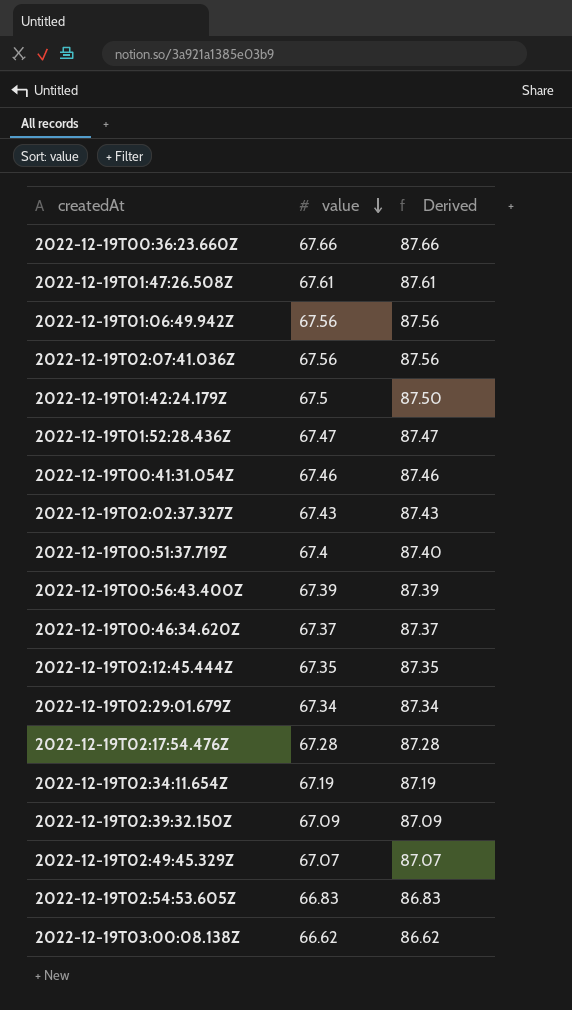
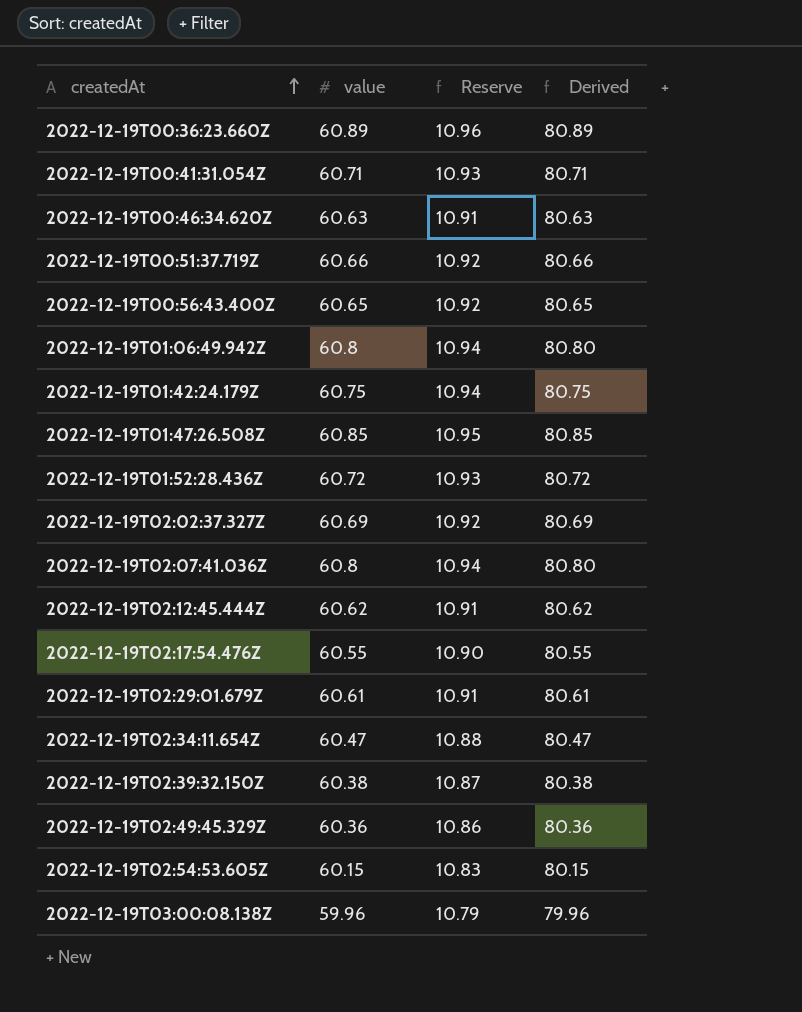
row order: value descending -> createdAt ascending
column Reserve | formula: none -> [value] * 0.18
2022-12-19T00:36:23.660Z | value: 67.66 -> 60.89
2022-12-19T00:36:23.660Z | Derived: 87.66 -> 80.89
2022-12-19T00:41:31.054Z | value: 67.46 -> 60.71
2022-12-19T00:41:31.054Z | Derived: 87.46 -> 80.71
2022-12-19T00:46:34.620Z | value: 67.37 -> 60.63
2022-12-19T00:46:34.620Z | Derived: 87.37 -> 80.63
2022-12-19T00:51:37.719Z | value: 67.4 -> 60.66
2022-12-19T00:51:37.719Z | Derived: 87.40 -> 80.66
2022-12-19T00:56:43.400Z | value: 67.39 -> 60.65
2022-12-19T00:56:43.400Z | Derived: 87.39 -> 80.65
2022-12-19T01:06:49.942Z | value: 67.56 -> 60.8
2022-12-19T01:06:49.942Z | Derived: 87.56 -> 80.80
2022-12-19T01:42:24.179Z | value: 67.5 -> 60.75
2022-12-19T01:42:24.179Z | Derived: 87.50 -> 80.75
2022-12-19T01:47:26.508Z | value: 67.61 -> 60.85
2022-12-19T01:47:26.508Z | Derived: 87.61 -> 80.85
2022-12-19T01:52:28.436Z | value: 67.47 -> 60.72
2022-12-19T01:52:28.436Z | Derived: 87.47 -> 80.72
2022-12-19T02:02:37.327Z | value: 67.43 -> 60.69
2022-12-19T02:02:37.327Z | Derived: 87.43 -> 80.69
2022-12-19T02:07:41.036Z | value: 67.56 -> 60.8
2022-12-19T02:07:41.036Z | Derived: 87.56 -> 80.80
2022-12-19T02:12:45.444Z | value: 67.35 -> 60.62
2022-12-19T02:12:45.444Z | Derived: 87.35 -> 80.62
2022-12-19T02:17:54.476Z | value: 67.28 -> 60.55
2022-12-19T02:17:54.476Z | Derived: 87.28 -> 80.55
2022-12-19T02:29:01.679Z | value: 67.34 -> 60.61
2022-12-19T02:29:01.679Z | Derived: 87.34 -> 80.61
2022-12-19T02:34:11.654Z | value: 67.19 -> 60.47
2022-12-19T02:34:11.654Z | Derived: 87.19 -> 80.47
2022-12-19T02:39:32.150Z | value: 67.09 -> 60.38
2022-12-19T02:39:32.150Z | Derived: 87.09 -> 80.38
2022-12-19T02:49:45.329Z | value: 67.07 -> 60.36
2022-12-19T02:49:45.329Z | Derived: 87.07 -> 80.36
2022-12-19T02:54:53.605Z | value: 66.83 -> 60.15
2022-12-19T02:54:53.605Z | Derived: 86.83 -> 80.15
2022-12-19T03:00:08.138Z | value: 66.62 -> 59.96
2022-12-19T03:00:08.138Z | Derived: 86.62 -> 79.96

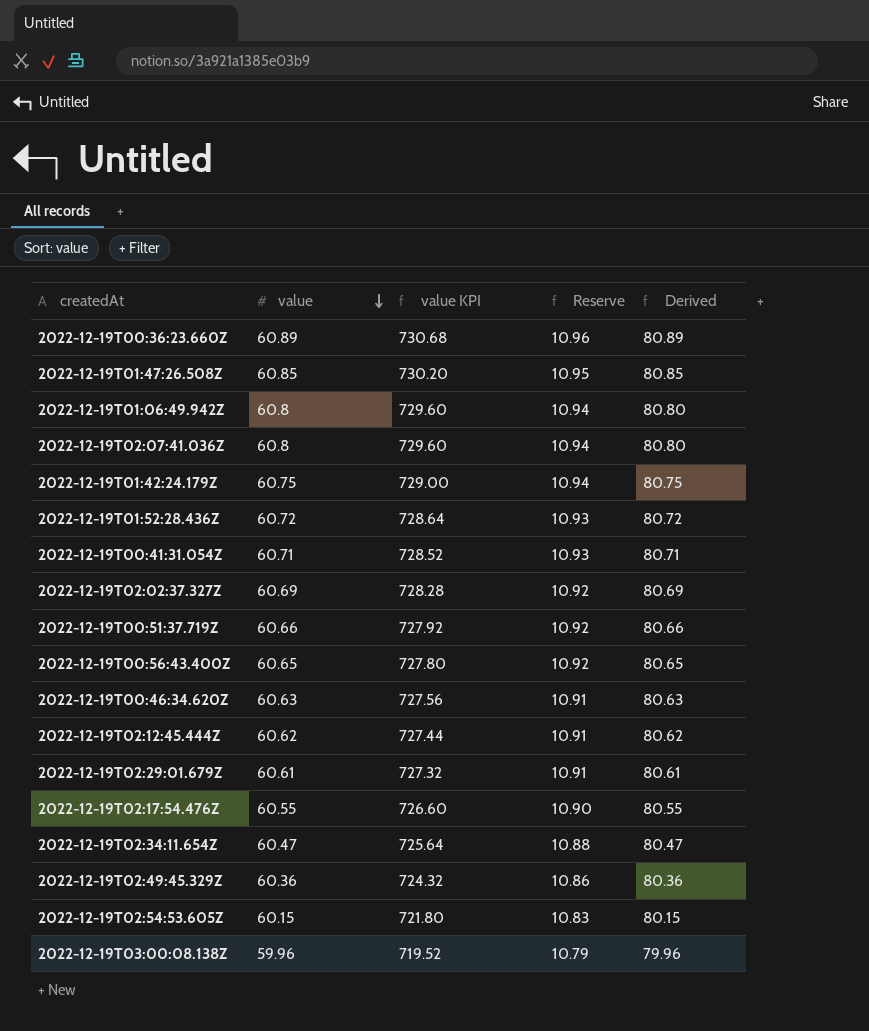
row order: createdAt ascending -> value descending
column value KPI | formula: none -> [value] * 12
row 2022-12-19T02:39:32.150Z: 60.38 | 10.87 | 80.38 -> none

